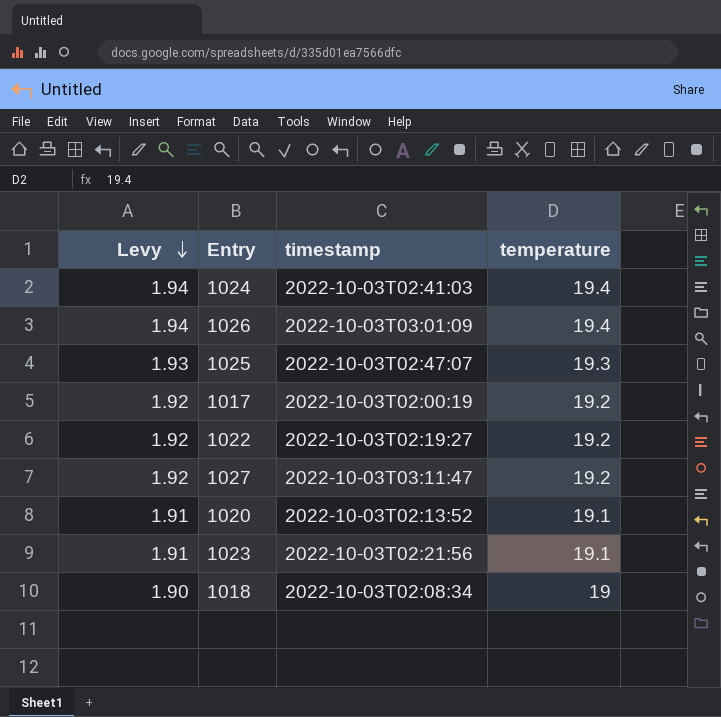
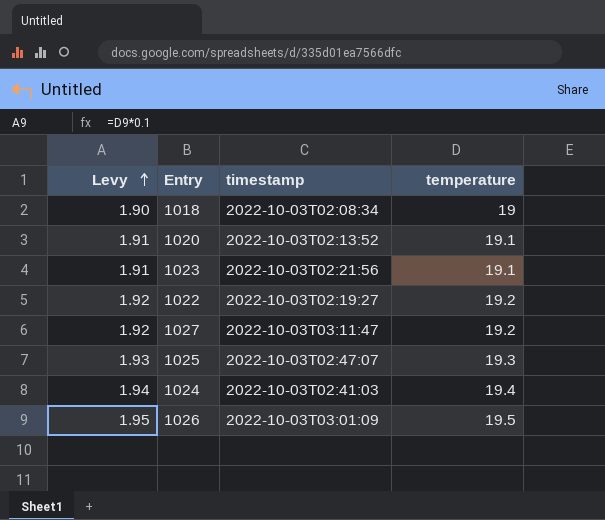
row order: Levy descending -> Levy ascending
row 1017: 1.92 | 2022-10-03T02:00:19 | 19.2 -> none
1026 | Levy: 1.94 -> 1.95
1026 | temperature: 19.4 -> 19.5

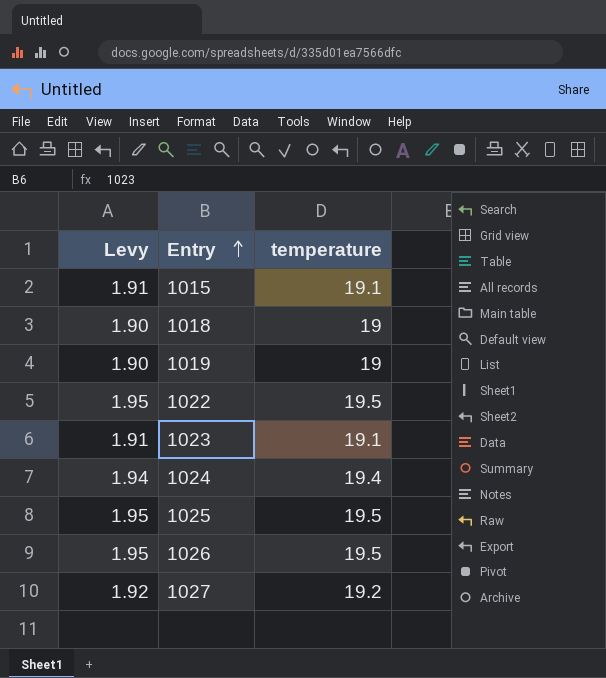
row order: Levy ascending -> Entry ascending
column timestamp | position: 3 -> none
row 1020: 1.91 | 2022-10-03T02:13:52 | 19.1 -> none
row 1015: none -> 1.91 | 19.1
row 1019: none -> 1.90 | 19
1022 | Levy: 1.92 -> 1.95
1022 | temperature: 19.2 -> 19.5
1025 | Levy: 1.93 -> 1.95
1025 | temperature: 19.3 -> 19.5

